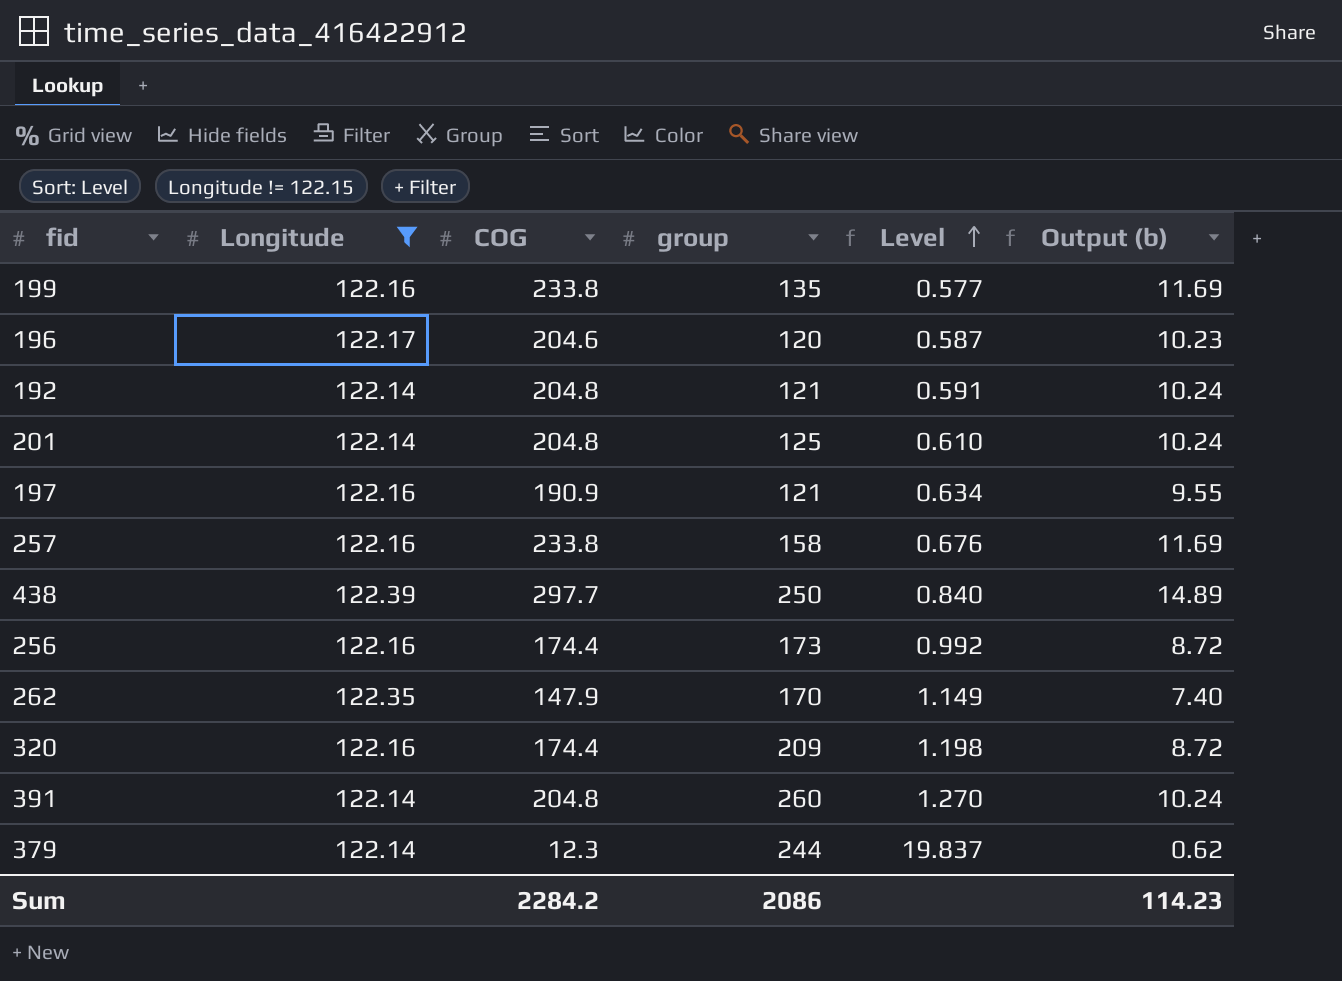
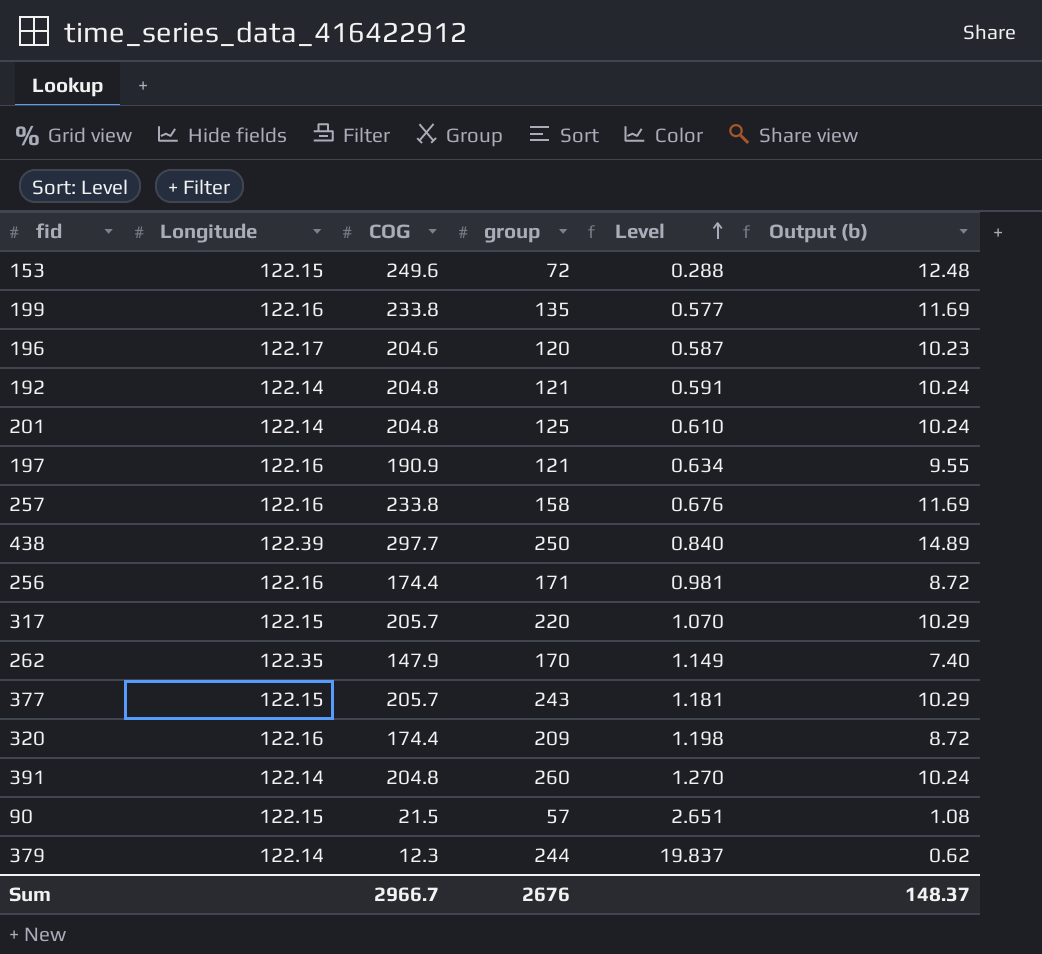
filter: Longitude != 122.15 -> none
256 | group: 173 -> 171
256 | Level: 0.992 -> 0.981
Sum | COG: 2284.2 -> 2966.7
Sum | group: 2086 -> 2676
Sum | Output (b): 114.23 -> 148.37

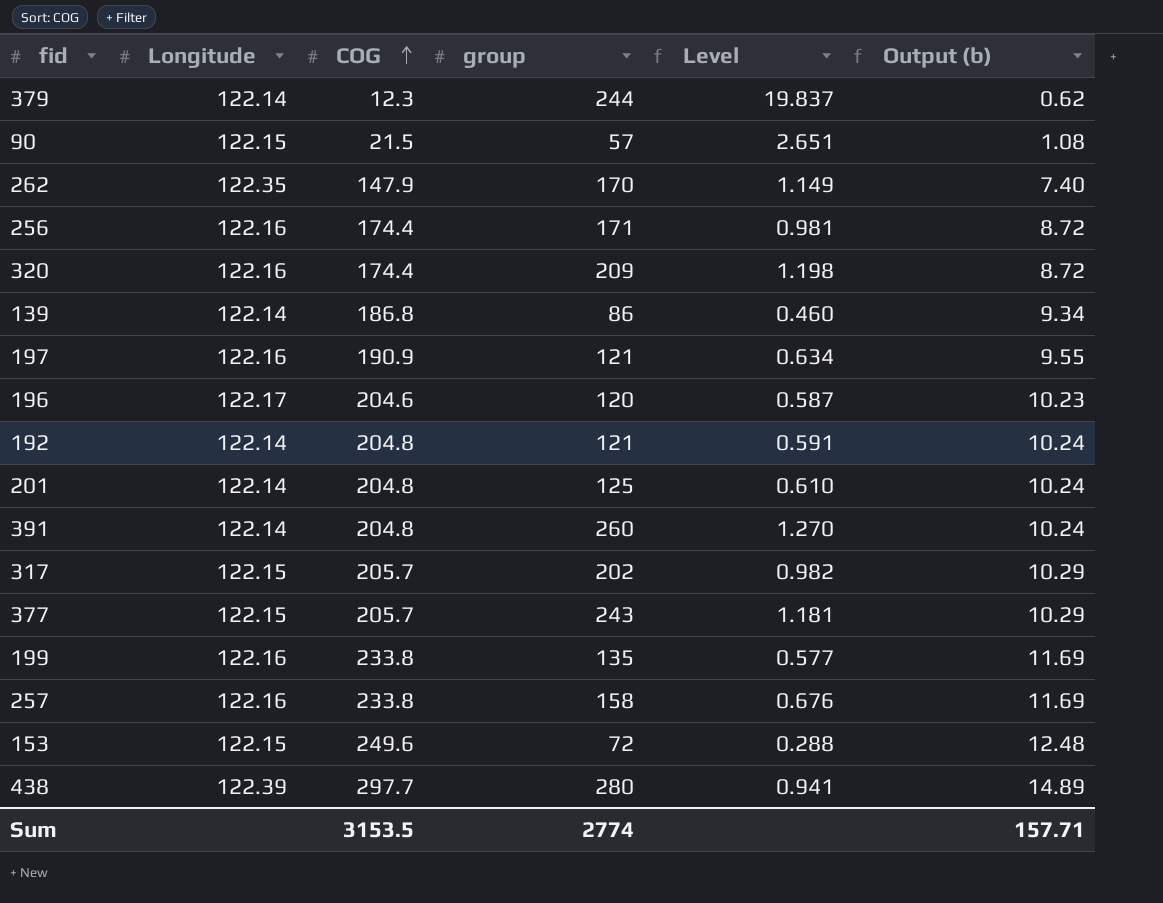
row order: Level ascending -> COG ascending
row 139: none -> 122.14 | 186.8 | 86 | 0.460 | 9.34
317 | group: 220 -> 202
317 | Level: 1.070 -> 0.982
438 | group: 250 -> 280
438 | Level: 0.840 -> 0.941
Sum | COG: 2966.7 -> 3153.5
Sum | group: 2676 -> 2774
Sum | Output (b): 148.37 -> 157.71

